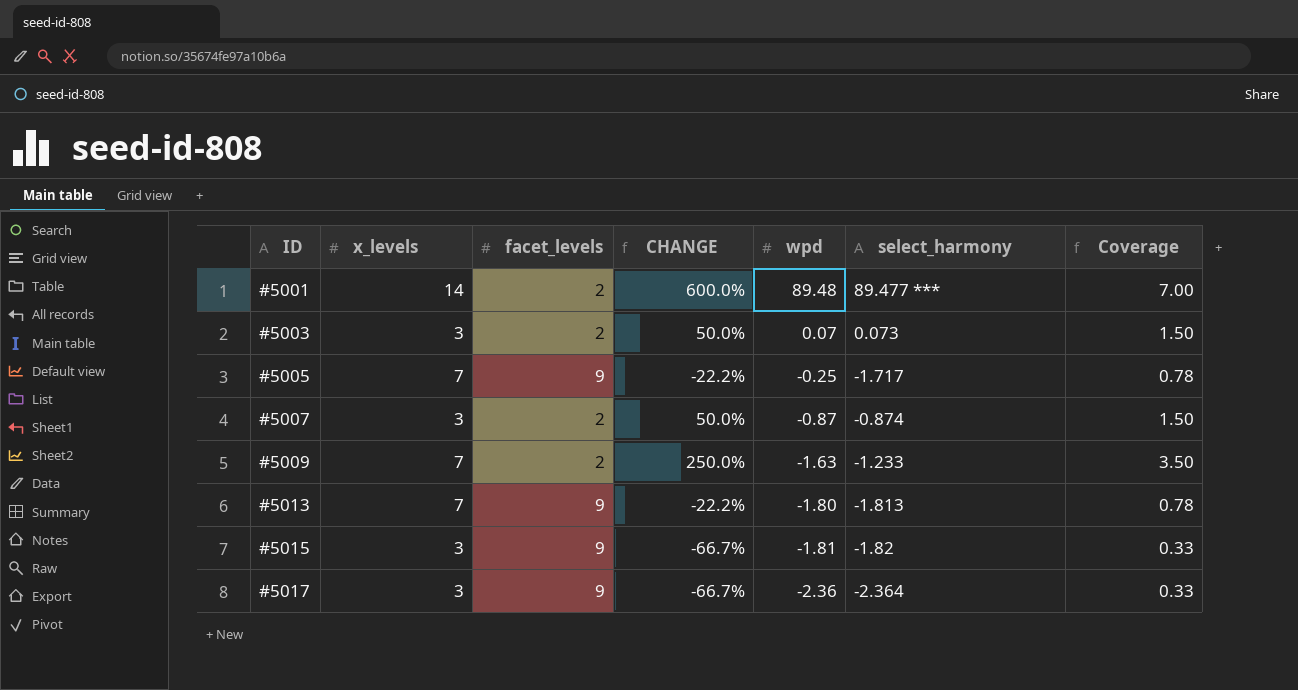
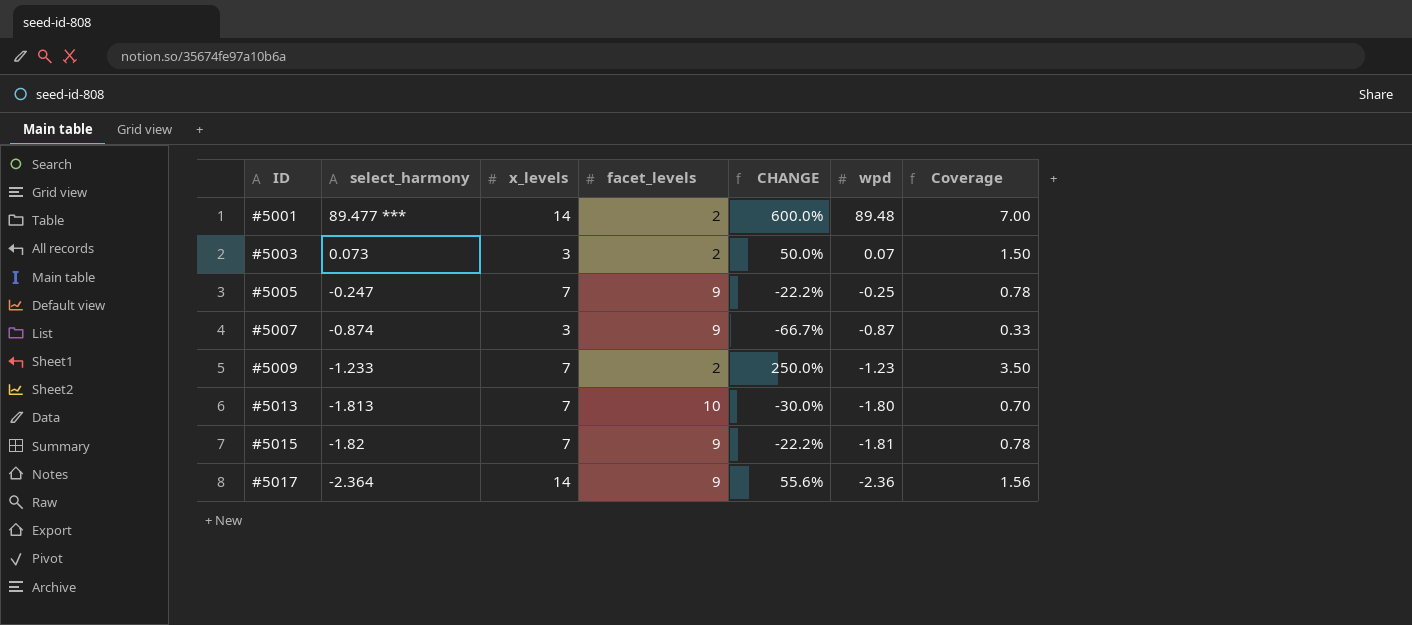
column select_harmony | position: 6 -> 2
#5005 | select_harmony: -1.717 -> -0.247
#5007 | facet_levels: 2 -> 9
#5007 | CHANGE: 50.0% -> -66.7%
#5007 | Coverage: 1.50 -> 0.33
#5009 | wpd: -1.63 -> -1.23
#5013 | facet_levels: 9 -> 10
#5013 | CHANGE: -22.2% -> -30.0%
#5013 | Coverage: 0.78 -> 0.70
#5015 | x_levels: 3 -> 7
#5015 | CHANGE: -66.7% -> -22.2%
#5015 | Coverage: 0.33 -> 0.78
#5017 | x_levels: 3 -> 14
#5017 | CHANGE: -66.7% -> 55.6%
#5017 | Coverage: 0.33 -> 1.56

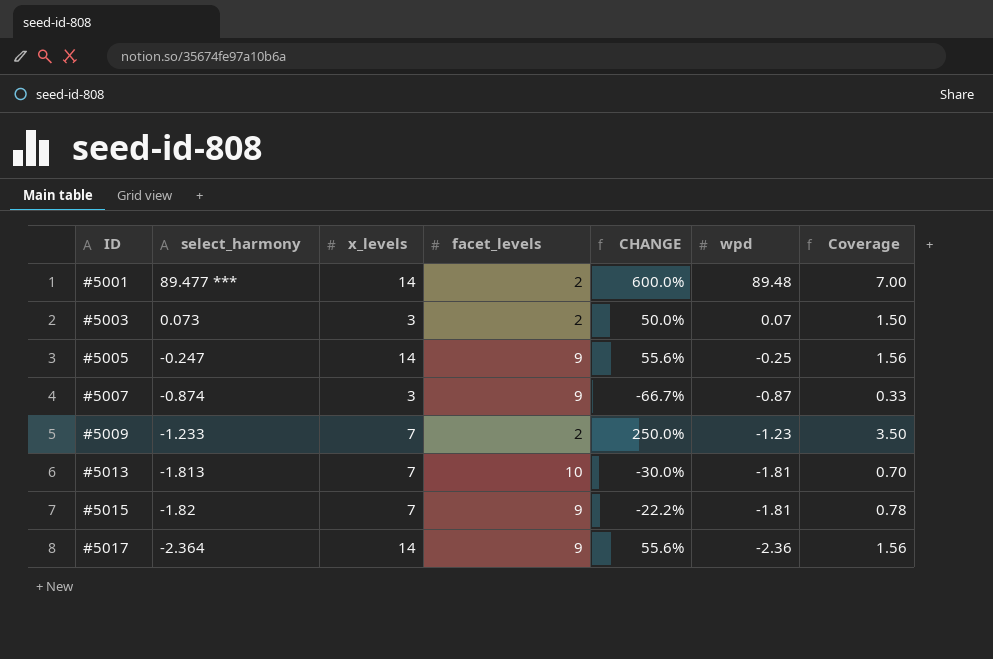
#5005 | x_levels: 7 -> 14
#5005 | CHANGE: -22.2% -> 55.6%
#5005 | Coverage: 0.78 -> 1.56
#5013 | wpd: -1.80 -> -1.81

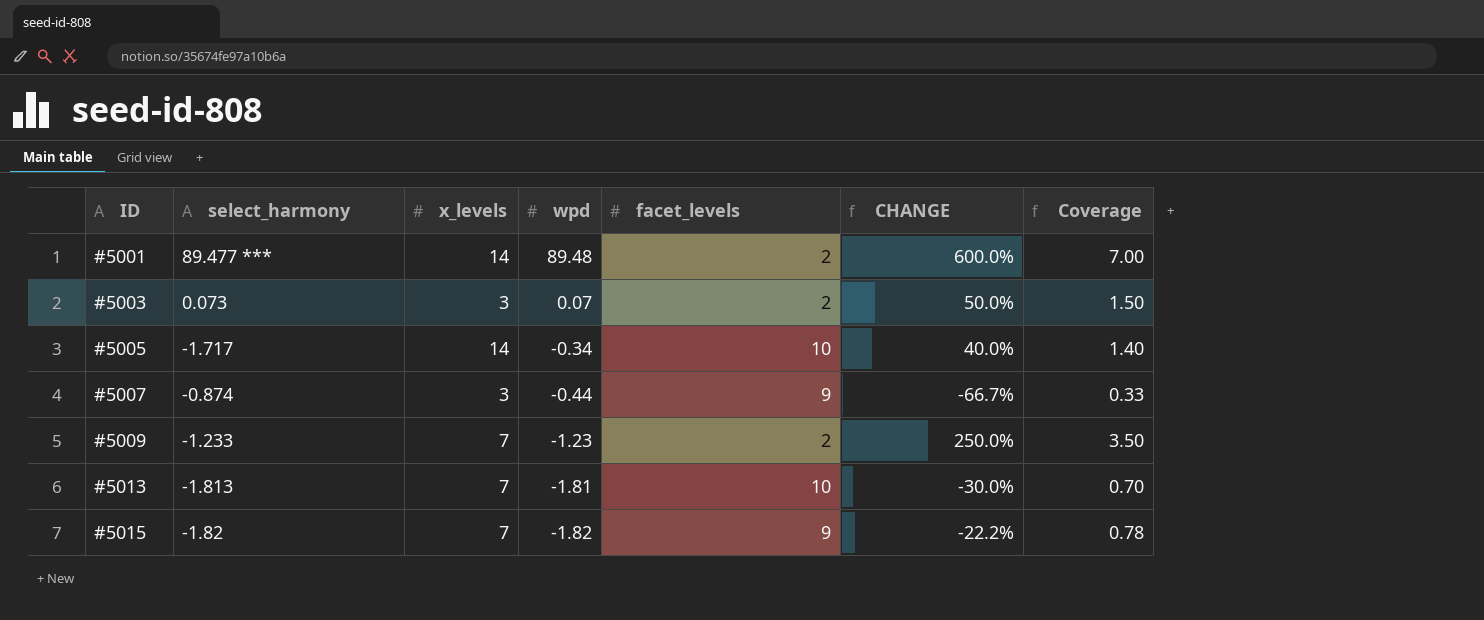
column wpd | position: 6 -> 4
row #5017: -2.364 | 14 | 9 | 55.6% | -2.36 | 1.56 -> none
#5005 | select_harmony: -0.247 -> -1.717
#5005 | wpd: -0.25 -> -0.34
#5005 | facet_levels: 9 -> 10
#5005 | CHANGE: 55.6% -> 40.0%
#5005 | Coverage: 1.56 -> 1.40
#5007 | wpd: -0.87 -> -0.44
#5015 | wpd: -1.81 -> -1.82

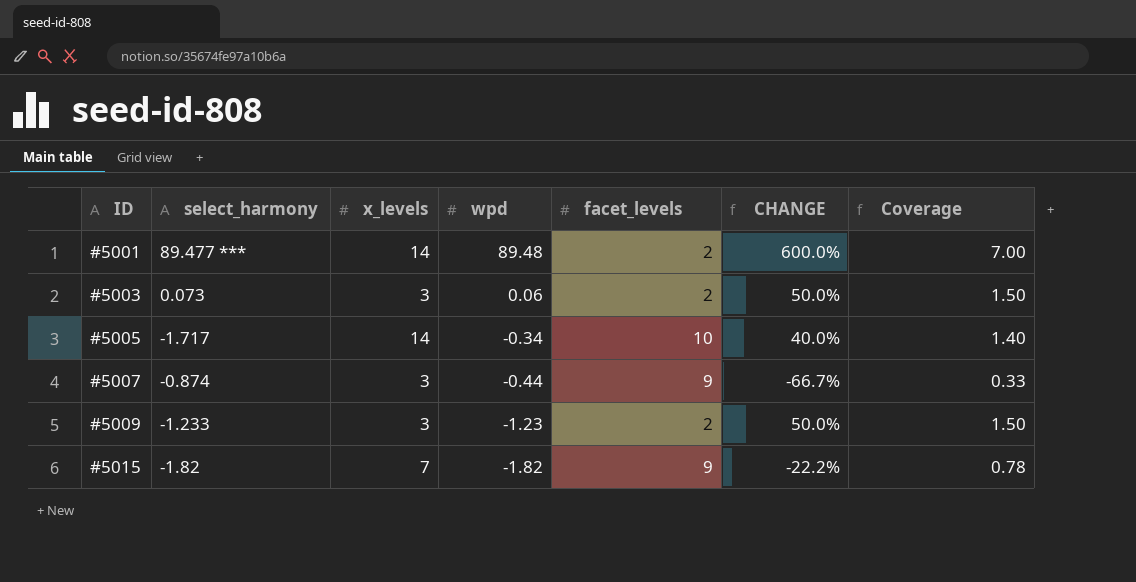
row #5013: -1.813 | 7 | -1.81 | 10 | -30.0% | 0.70 -> none
#5003 | wpd: 0.07 -> 0.06
#5009 | x_levels: 7 -> 3
#5009 | CHANGE: 250.0% -> 50.0%
#5009 | Coverage: 3.50 -> 1.50

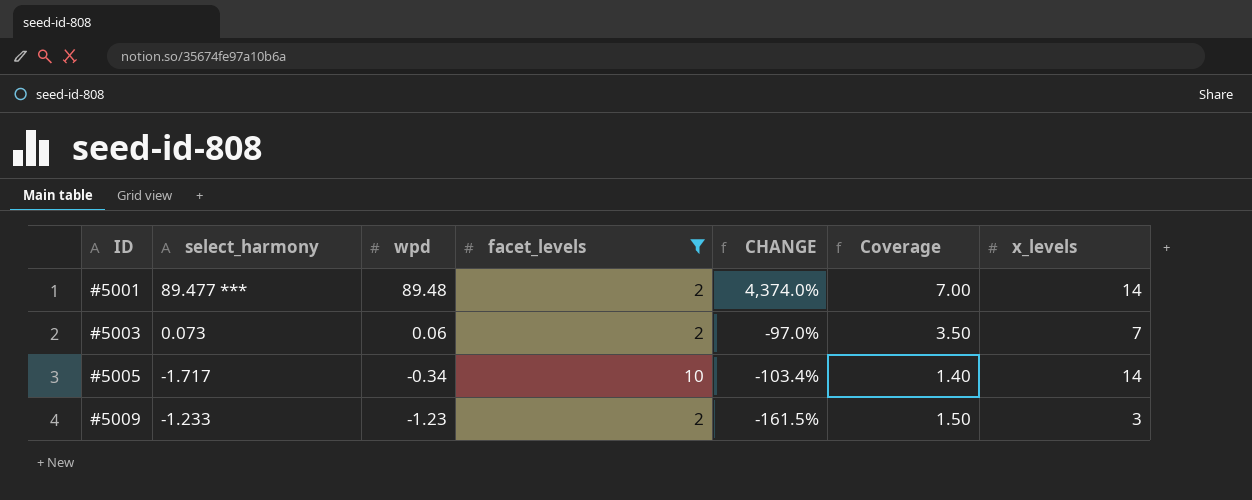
filter: none -> facet_levels != 9
column CHANGE | formula: ([x_levels] - [facet_levels]) / [facet_levels] -> ([wpd] - [facet_levels]) / [facet_levels]
column x_levels | position: 3 -> 7
#5003 | Coverage: 1.50 -> 3.50
#5003 | x_levels: 3 -> 7

